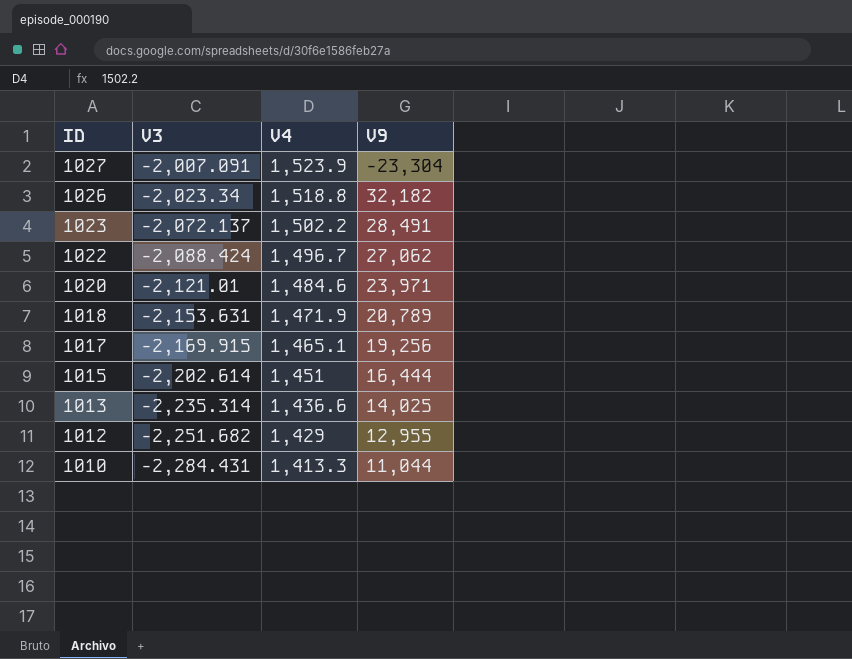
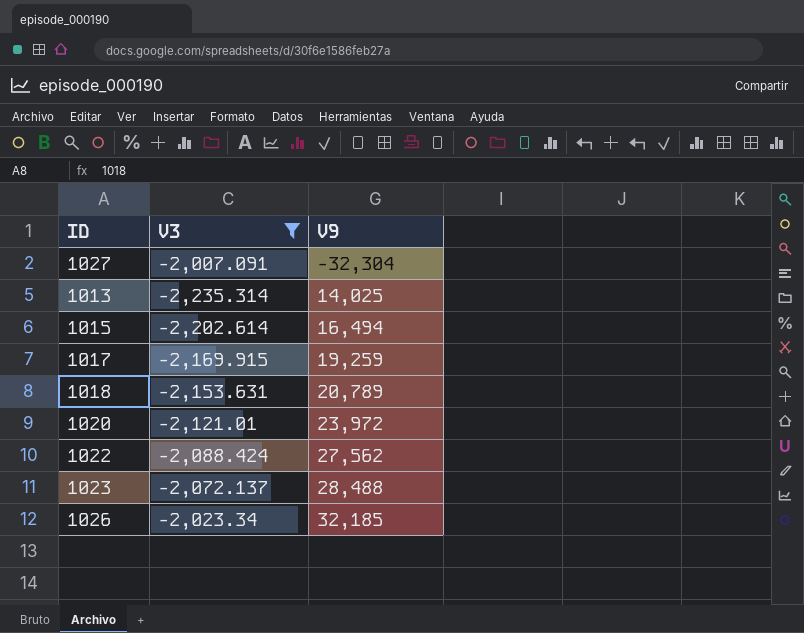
filter: none -> V3 >= -2,235.314
row order: ID descending -> V9 ascending
column V4 | position: 3 -> none
1027 | V9: -23,304 -> -32,304
1015 | V9: 16,444 -> 16,494
1017 | V9: 19,256 -> 19,259
1020 | V9: 23,971 -> 23,972
1022 | V9: 27,062 -> 27,562
1023 | V9: 28,491 -> 28,488
1026 | V9: 32,182 -> 32,185

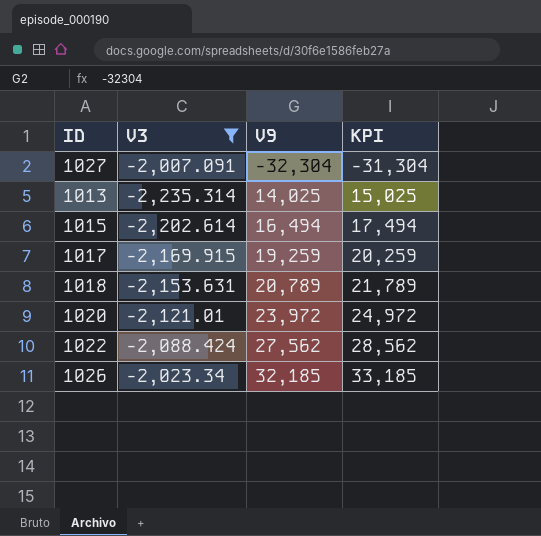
column KPI | formula: none -> [V9] + 1000
row 1023: -2,072.137 | 28,488 -> none

